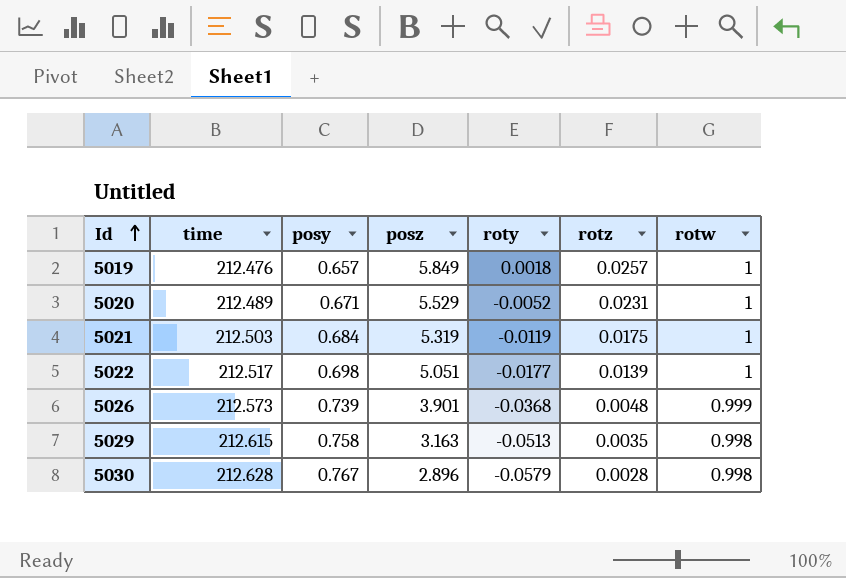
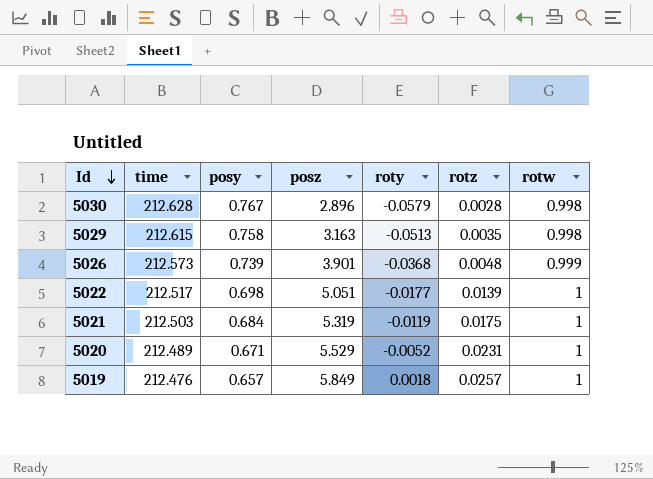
row order: Id ascending -> Id descending

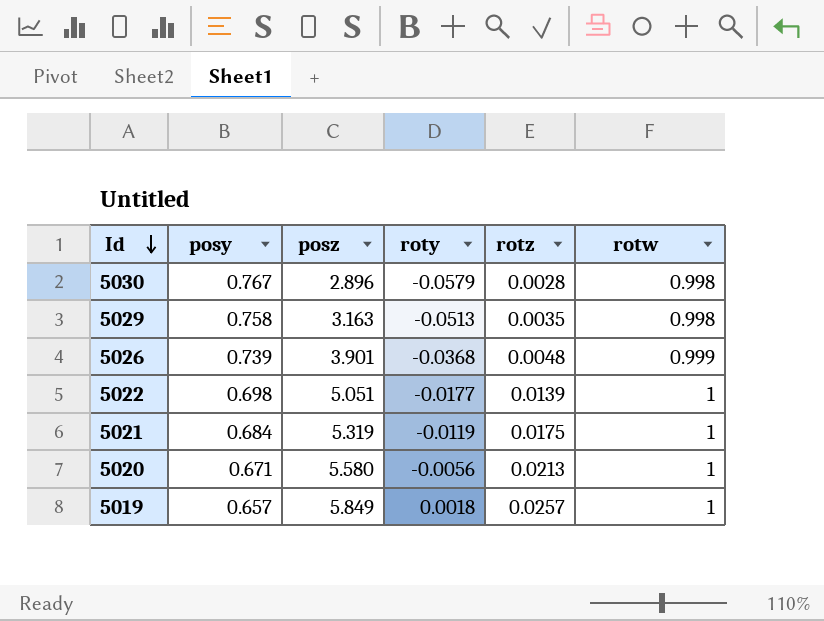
column time | position: 2 -> none
5020 | posz: 5.529 -> 5.580
5020 | roty: -0.0052 -> -0.0056
5020 | rotz: 0.0231 -> 0.0213

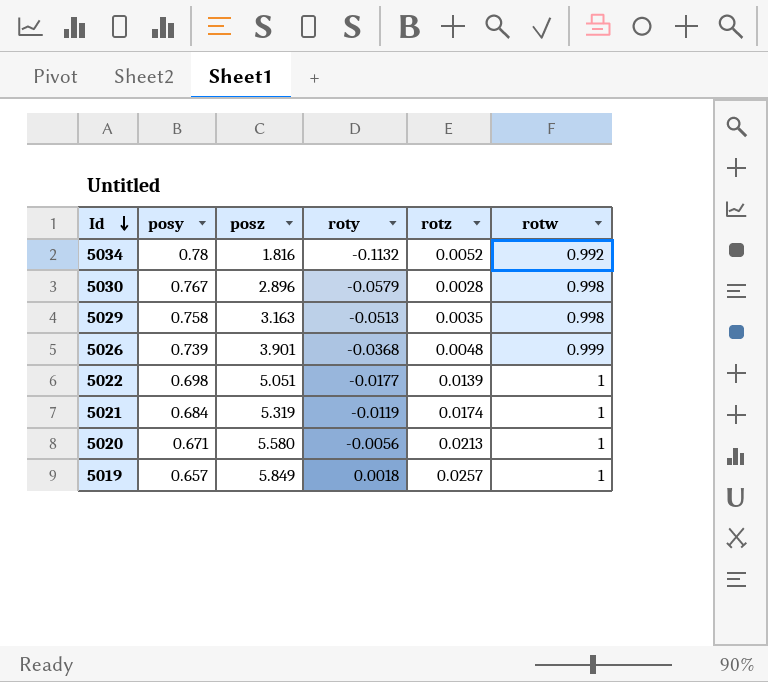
row 5034: none -> 0.78 | 1.816 | -0.1132 | 0.0052 | 0.992
5021 | rotz: 0.0175 -> 0.0174

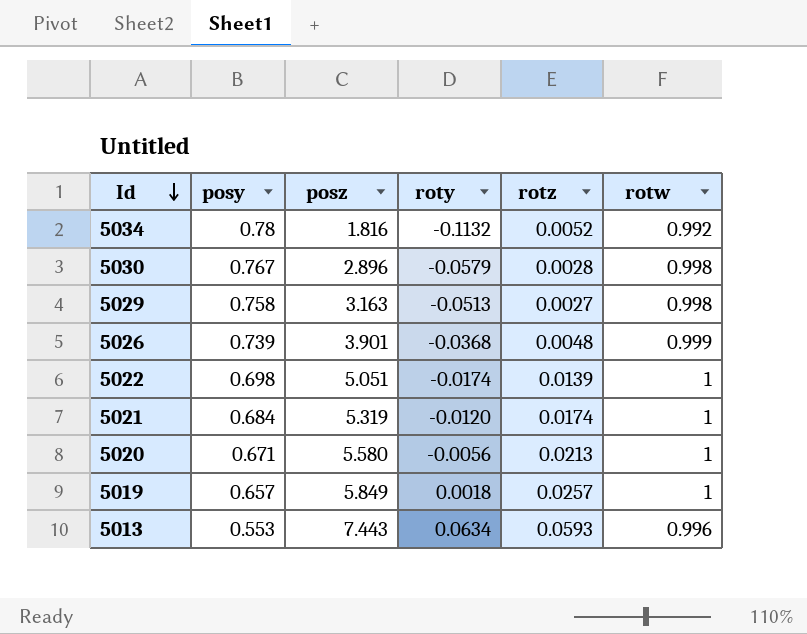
5029 | rotz: 0.0035 -> 0.0027
5022 | roty: -0.0177 -> -0.0174
5021 | roty: -0.0119 -> -0.0120
row 5013: none -> 0.553 | 7.443 | 0.0634 | 0.0593 | 0.996

